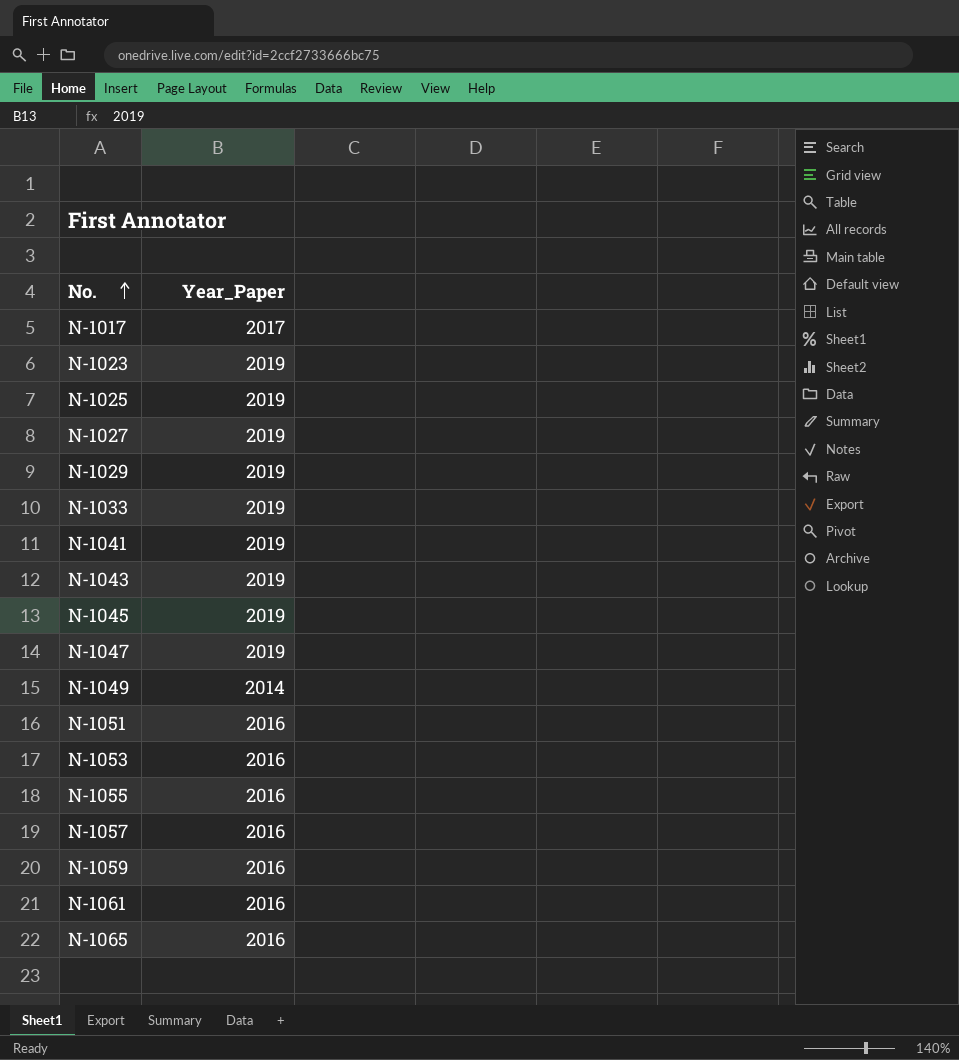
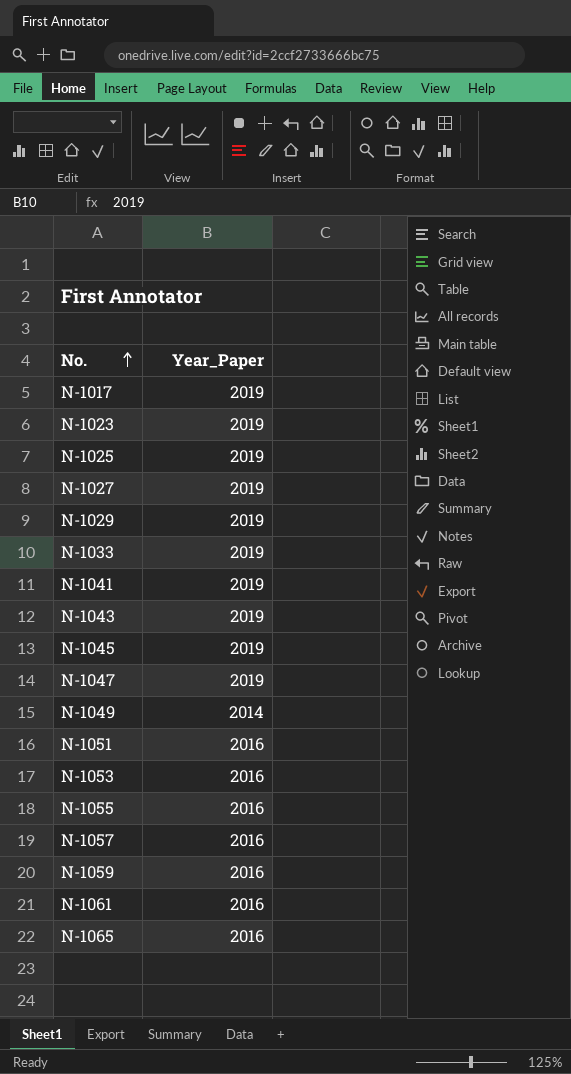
N-1017 | Year_Paper: 2017 -> 2019

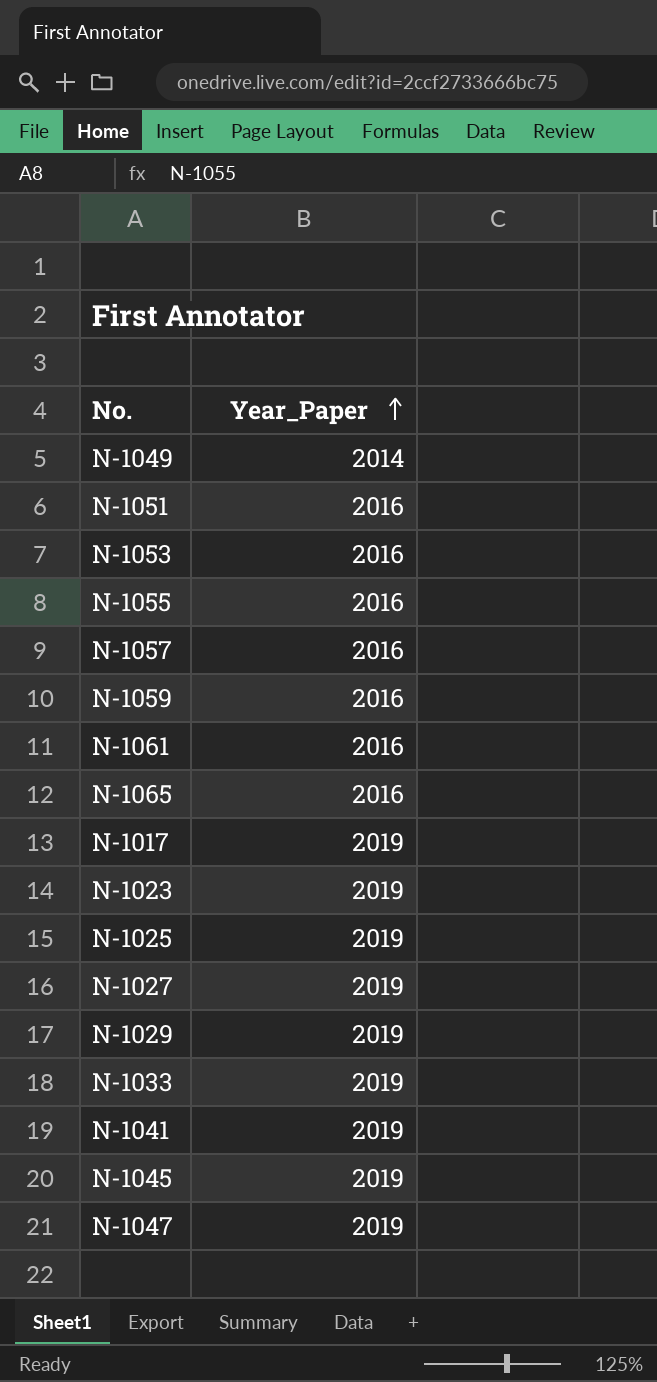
row order: No. ascending -> Year_Paper ascending
row N-1043: 2019 -> none

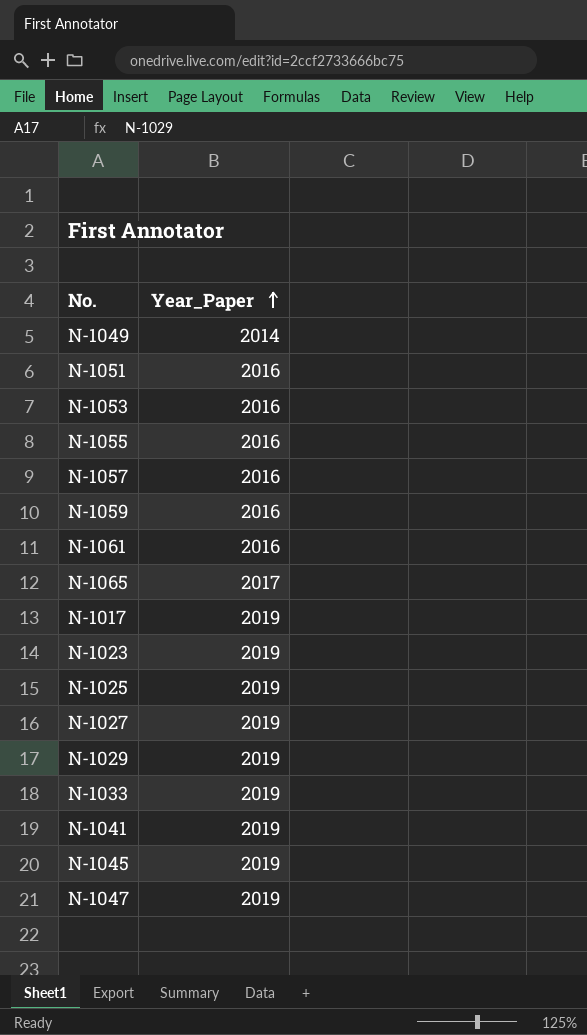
N-1065 | Year_Paper: 2016 -> 2017

